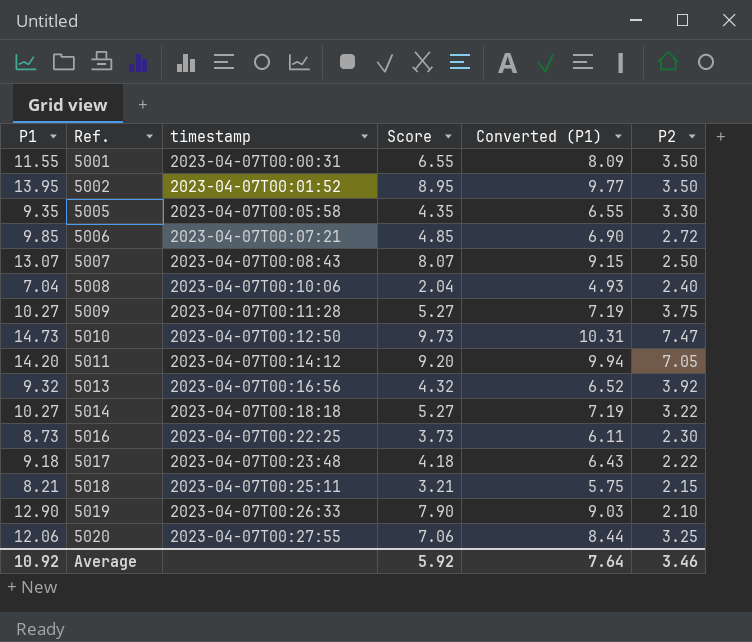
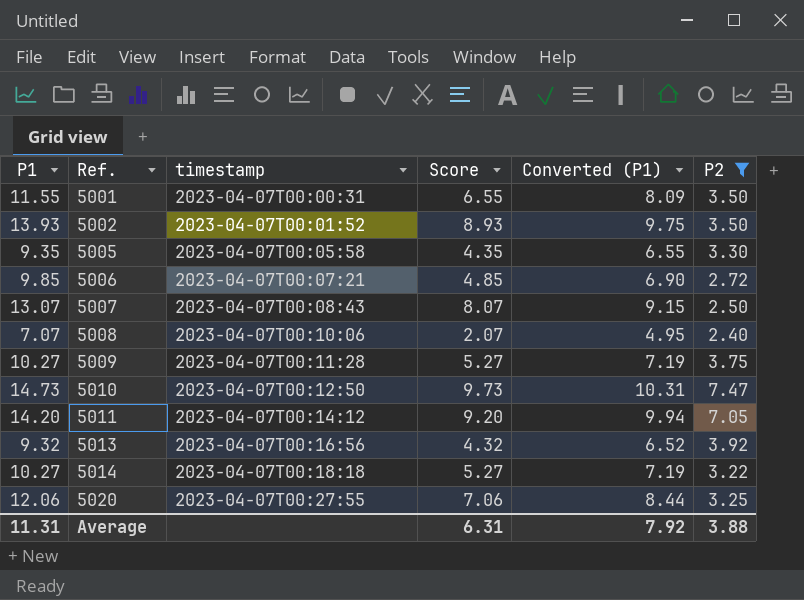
filter: none -> P2 >= 2.40
5002 | P1: 13.95 -> 13.93
5002 | Score: 8.95 -> 8.93
5002 | Converted (P1): 9.77 -> 9.75
5008 | P1: 7.04 -> 7.07
5008 | Score: 2.04 -> 2.07
5008 | Converted (P1): 4.93 -> 4.95
Average | P1: 10.92 -> 11.31
Average | Score: 5.92 -> 6.31
Average | Converted (P1): 7.64 -> 7.92
Average | P2: 3.46 -> 3.88

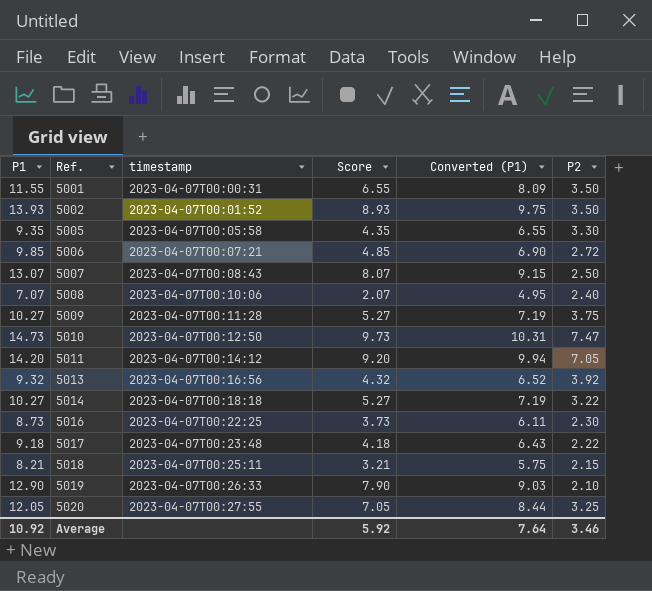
filter: P2 >= 2.40 -> none
5020 | P1: 12.06 -> 12.05
5020 | Score: 7.06 -> 7.05
Average | P1: 11.31 -> 10.92
Average | Score: 6.31 -> 5.92
Average | Converted (P1): 7.92 -> 7.64
Average | P2: 3.88 -> 3.46

